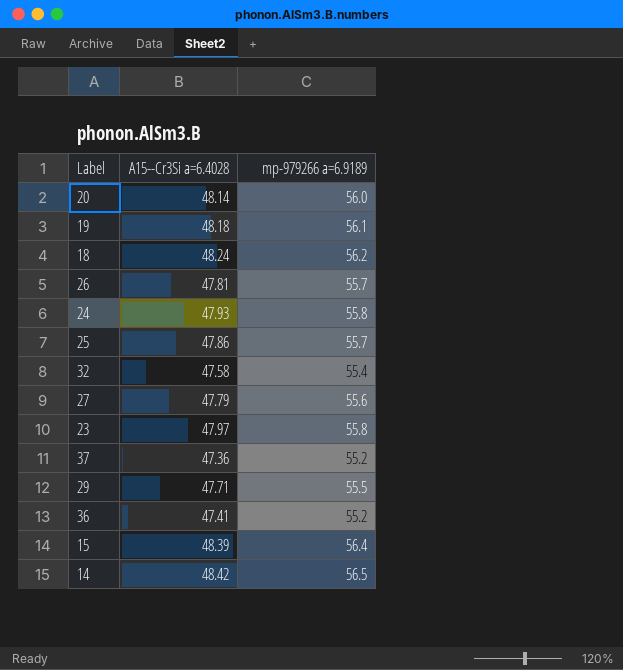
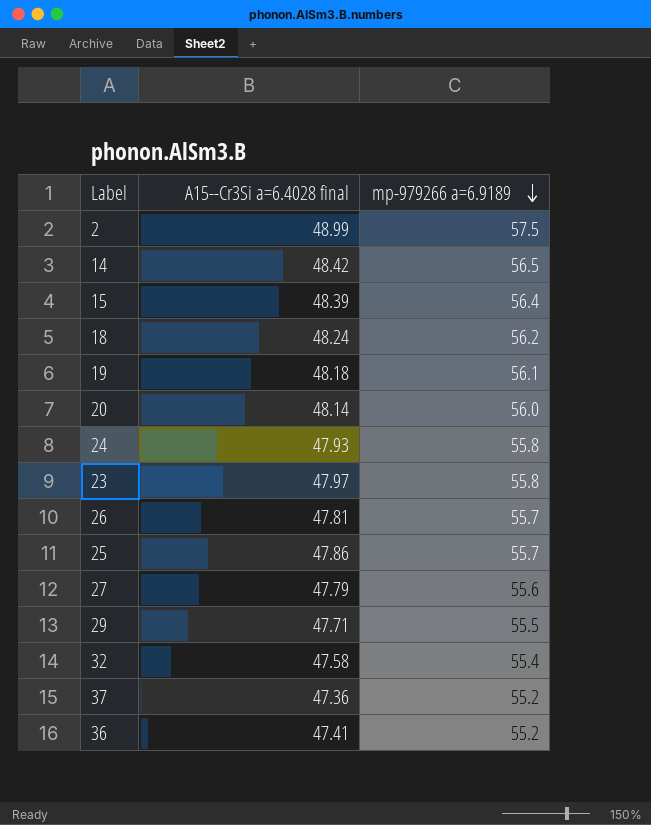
row order: none -> mp-979266 a=6.9189 descending
column name: A15--Cr3Si a=6.4028 -> A15--Cr3Si a=6.4028 final
row 2: none -> 48.99 | 57.5

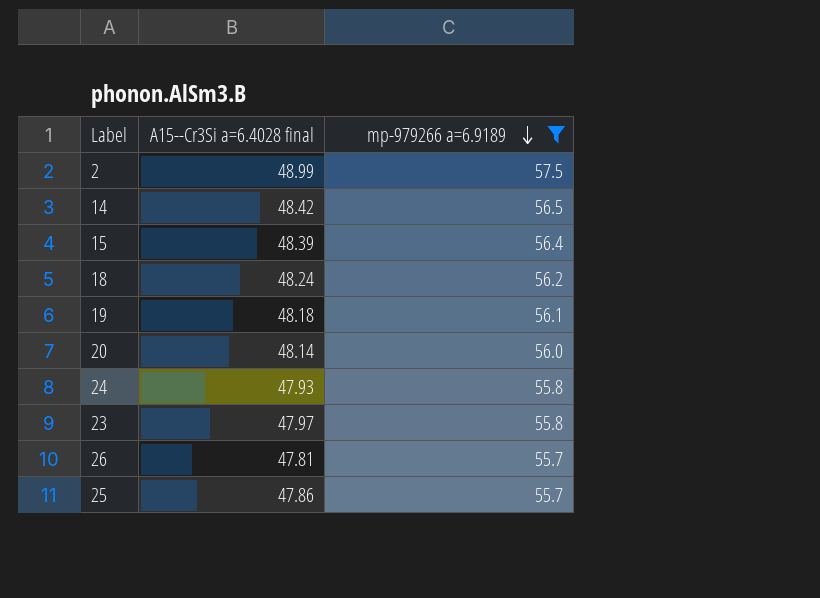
filter: none -> mp-979266 a=6.9189 >= 55.7

